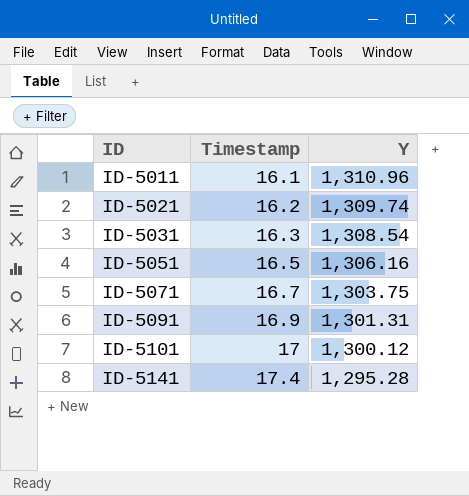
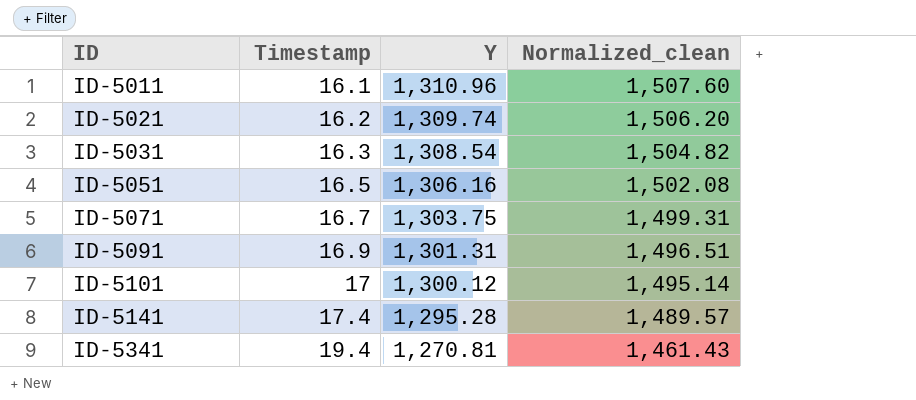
column Normalized_clean | formula: none -> [Y] * 1.15
row ID-5341: none -> 19.4 | 1,270.81 | 1,461.43

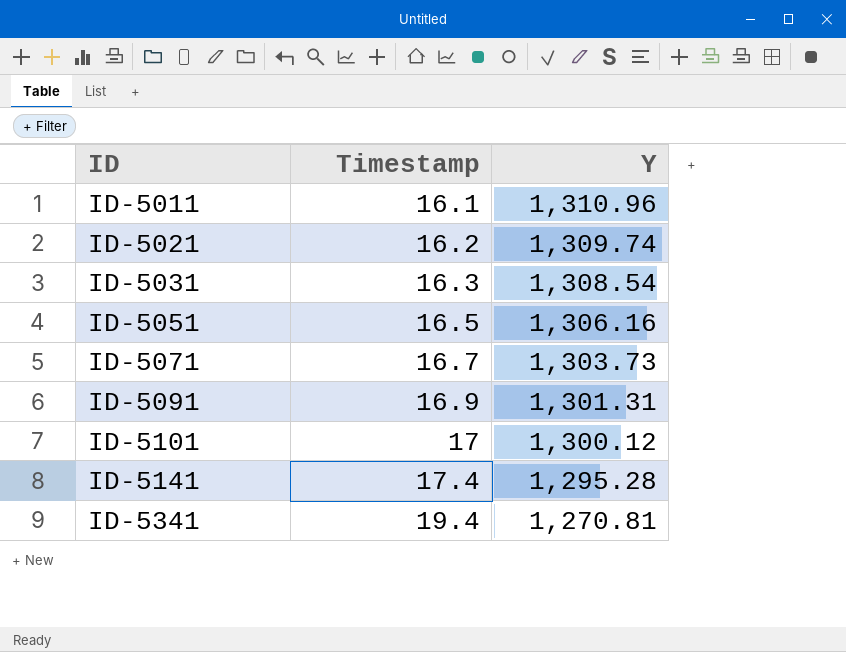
column Normalized_clean | formula: [Y] * 1.15 -> none
ID-5071 | Y: 1,303.75 -> 1,303.73

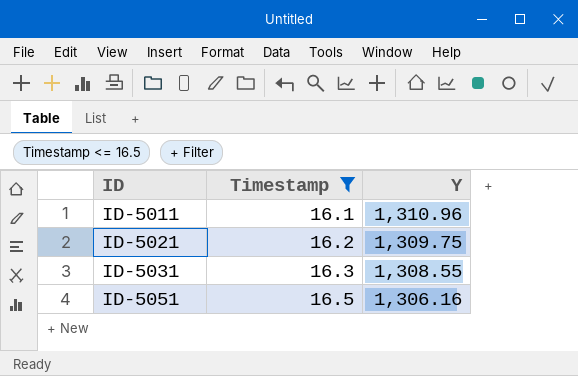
filter: none -> Timestamp <= 16.5
ID-5021 | Y: 1,309.74 -> 1,309.75
ID-5031 | Y: 1,308.54 -> 1,308.55

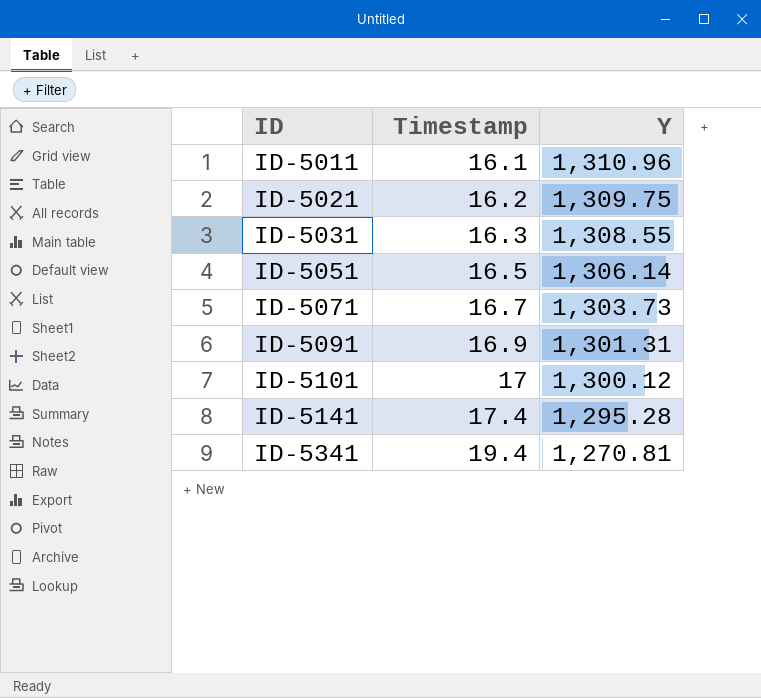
filter: Timestamp <= 16.5 -> none
ID-5051 | Y: 1,306.16 -> 1,306.14

